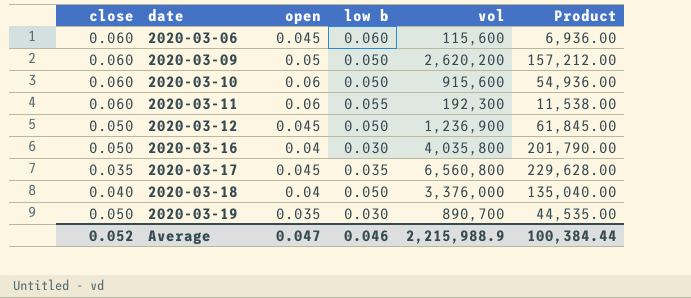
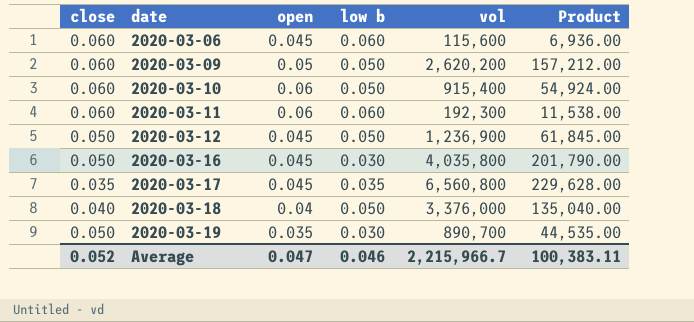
2020-03-10 | vol: 915,600 -> 915,400
2020-03-10 | Product: 54,936.00 -> 54,924.00
2020-03-11 | low b: 0.055 -> 0.060
2020-03-16 | open: 0.04 -> 0.045
Average | vol: 2,215,988.9 -> 2,215,966.7
Average | Product: 100,384.44 -> 100,383.11

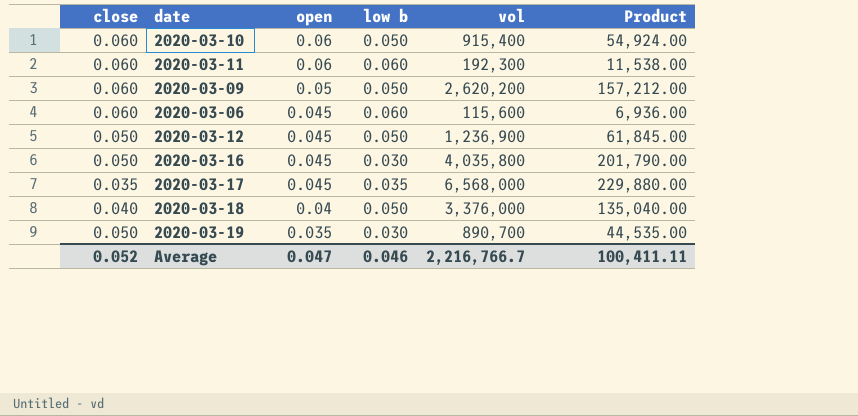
row order: date ascending -> open descending
2020-03-17 | vol: 6,560,800 -> 6,568,000
2020-03-17 | Product: 229,628.00 -> 229,880.00
Average | vol: 2,215,966.7 -> 2,216,766.7
Average | Product: 100,383.11 -> 100,411.11

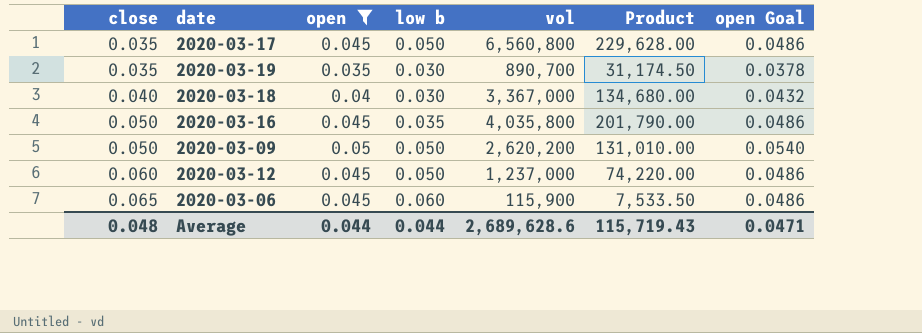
filter: none -> open != 0.06
row order: open descending -> close ascending
column open Goal | formula: none -> [open] * 1.08
2020-03-17 | low b: 0.035 -> 0.050
2020-03-17 | vol: 6,568,000 -> 6,560,800
2020-03-17 | Product: 229,880.00 -> 229,628.00
2020-03-19 | close: 0.050 -> 0.035
2020-03-19 | Product: 44,535.00 -> 31,174.50
2020-03-18 | low b: 0.050 -> 0.030
2020-03-18 | vol: 3,376,000 -> 3,367,000
2020-03-18 | Product: 135,040.00 -> 134,680.00
2020-03-16 | low b: 0.030 -> 0.035
2020-03-09 | close: 0.060 -> 0.050
2020-03-09 | Product: 157,212.00 -> 131,010.00
2020-03-12 | close: 0.050 -> 0.060
2020-03-12 | vol: 1,236,900 -> 1,237,000
2020-03-12 | Product: 61,845.00 -> 74,220.00
2020-03-06 | close: 0.060 -> 0.065
2020-03-06 | vol: 115,600 -> 115,900
2020-03-06 | Product: 6,936.00 -> 7,533.50
Average | close: 0.052 -> 0.048
Average | open: 0.047 -> 0.044
Average | low b: 0.046 -> 0.044
Average | vol: 2,216,766.7 -> 2,689,628.6
Average | Product: 100,411.11 -> 115,719.43

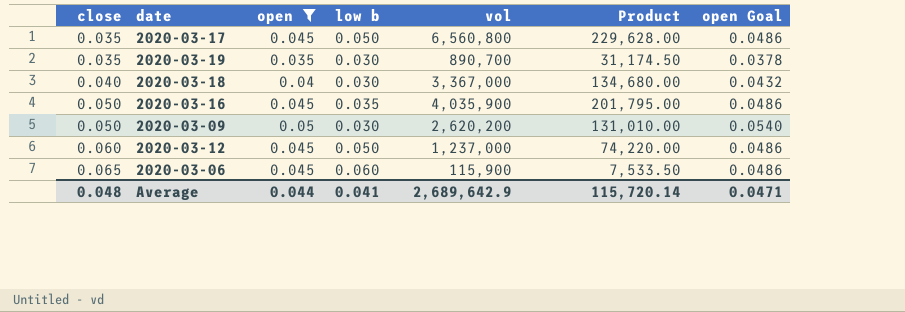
2020-03-16 | vol: 4,035,800 -> 4,035,900
2020-03-16 | Product: 201,790.00 -> 201,795.00
2020-03-09 | low b: 0.050 -> 0.030
Average | low b: 0.044 -> 0.041
Average | vol: 2,689,628.6 -> 2,689,642.9
Average | Product: 115,719.43 -> 115,720.14

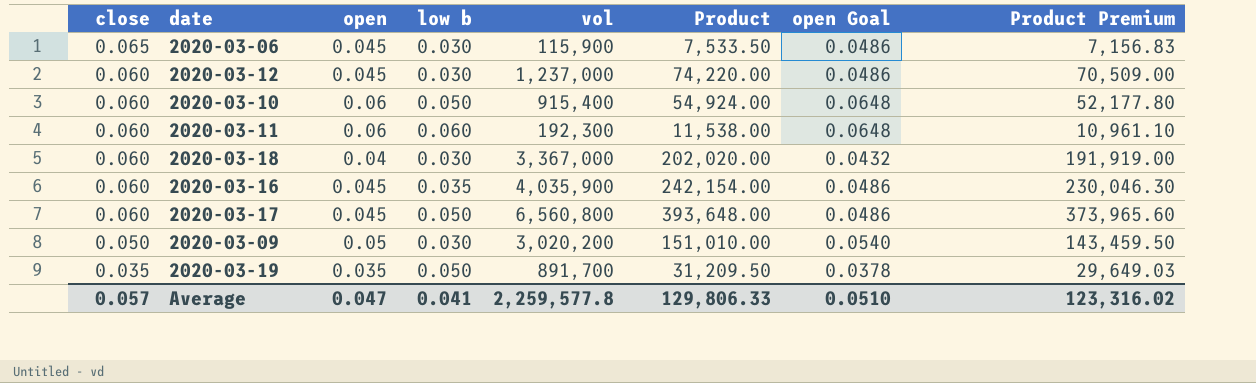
filter: open != 0.06 -> none
row order: close ascending -> close descending
column Product Premium | formula: none -> [Product] * 0.95
2020-03-06 | low b: 0.060 -> 0.030
2020-03-12 | low b: 0.050 -> 0.030
2020-03-18 | close: 0.040 -> 0.060
2020-03-18 | Product: 134,680.00 -> 202,020.00
2020-03-16 | close: 0.050 -> 0.060
2020-03-16 | Product: 201,795.00 -> 242,154.00
2020-03-17 | close: 0.035 -> 0.060
2020-03-17 | Product: 229,628.00 -> 393,648.00
2020-03-09 | vol: 2,620,200 -> 3,020,200
2020-03-09 | Product: 131,010.00 -> 151,010.00
2020-03-19 | low b: 0.030 -> 0.050
2020-03-19 | vol: 890,700 -> 891,700
2020-03-19 | Product: 31,174.50 -> 31,209.50
Average | close: 0.048 -> 0.057
Average | open: 0.044 -> 0.047
Average | vol: 2,689,642.9 -> 2,259,577.8
Average | Product: 115,720.14 -> 129,806.33
Average | open Goal: 0.0471 -> 0.0510

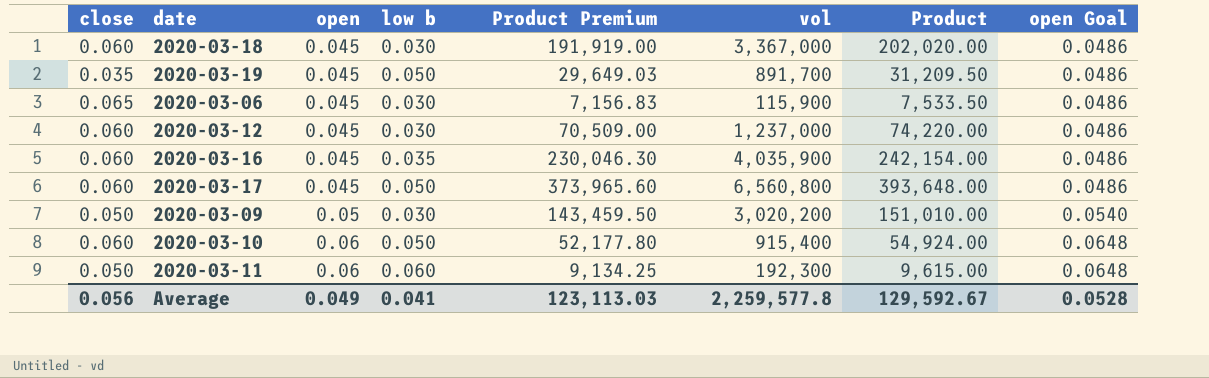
row order: close descending -> open ascending
column Product Premium | position: 8 -> 5
2020-03-18 | open: 0.04 -> 0.045
2020-03-18 | open Goal: 0.0432 -> 0.0486
2020-03-19 | open: 0.035 -> 0.045
2020-03-19 | open Goal: 0.0378 -> 0.0486
2020-03-11 | close: 0.060 -> 0.050
2020-03-11 | Product Premium: 10,961.10 -> 9,134.25
2020-03-11 | Product: 11,538.00 -> 9,615.00
Average | close: 0.057 -> 0.056
Average | open: 0.047 -> 0.049
Average | Product Premium: 123,316.02 -> 123,113.03
Average | Product: 129,806.33 -> 129,592.67
Average | open Goal: 0.0510 -> 0.0528

